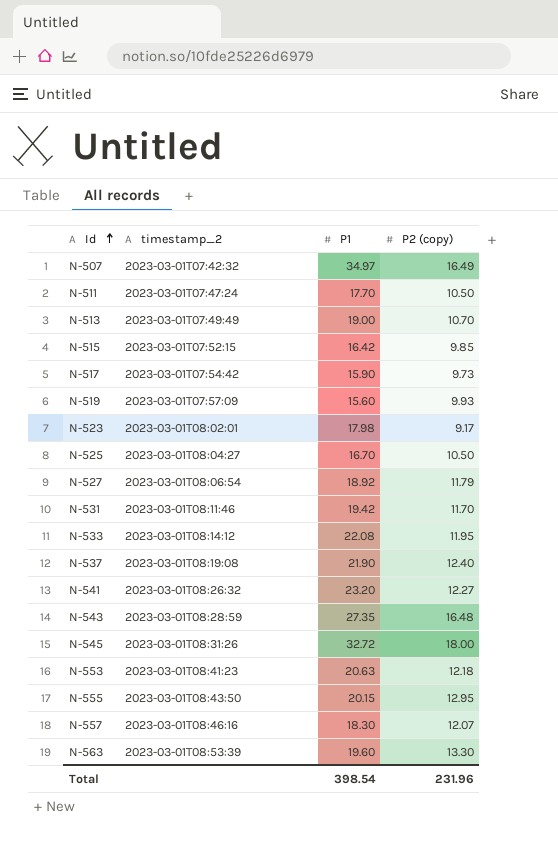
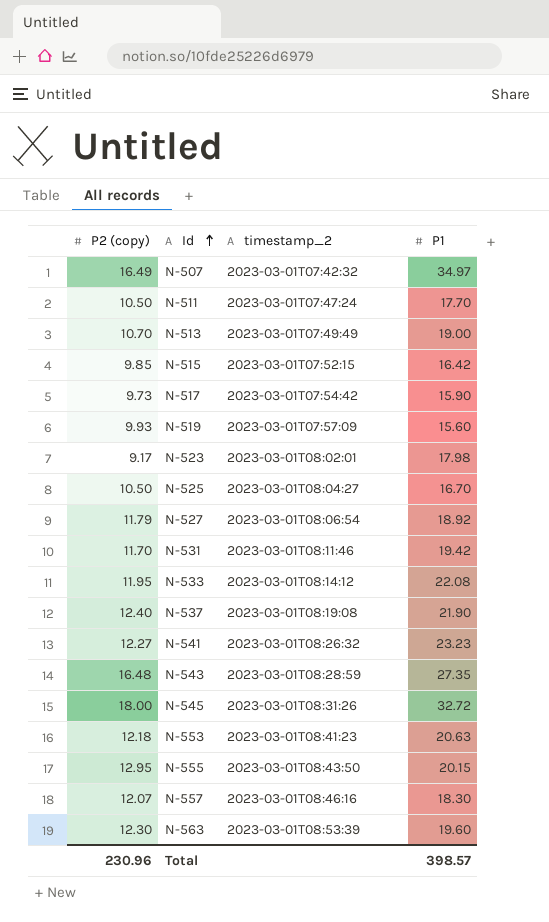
column P2 (copy) | position: 4 -> 1
N-541 | P1: 23.20 -> 23.23
N-563 | P2 (copy): 13.30 -> 12.30
Total | P2 (copy): 231.96 -> 230.96
Total | P1: 398.54 -> 398.57

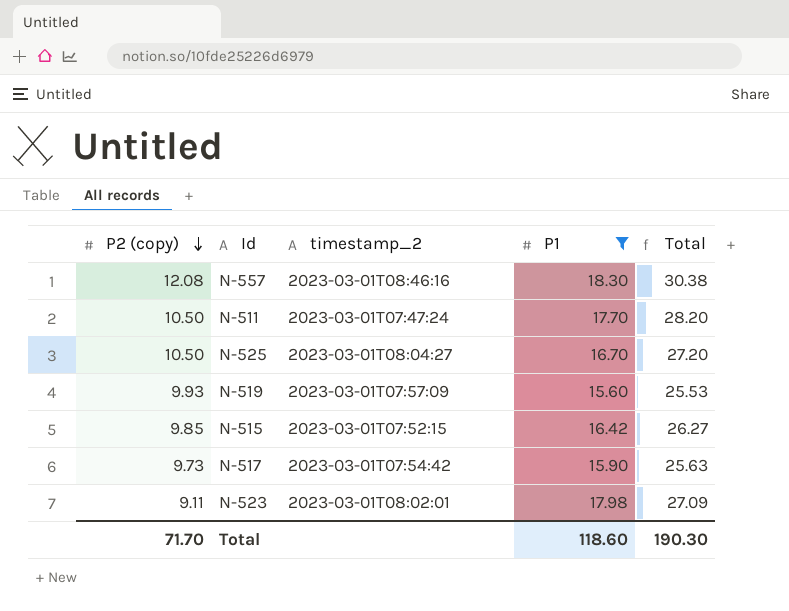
filter: none -> P1 <= 18.30
row order: Id ascending -> P2 (copy) descending
column Total | formula: none -> [P2 (copy)] + [P1]
N-557 | P2 (copy): 12.07 -> 12.08
N-523 | P2 (copy): 9.17 -> 9.11
Total | P2 (copy): 230.96 -> 71.70
Total | P1: 398.57 -> 118.60

